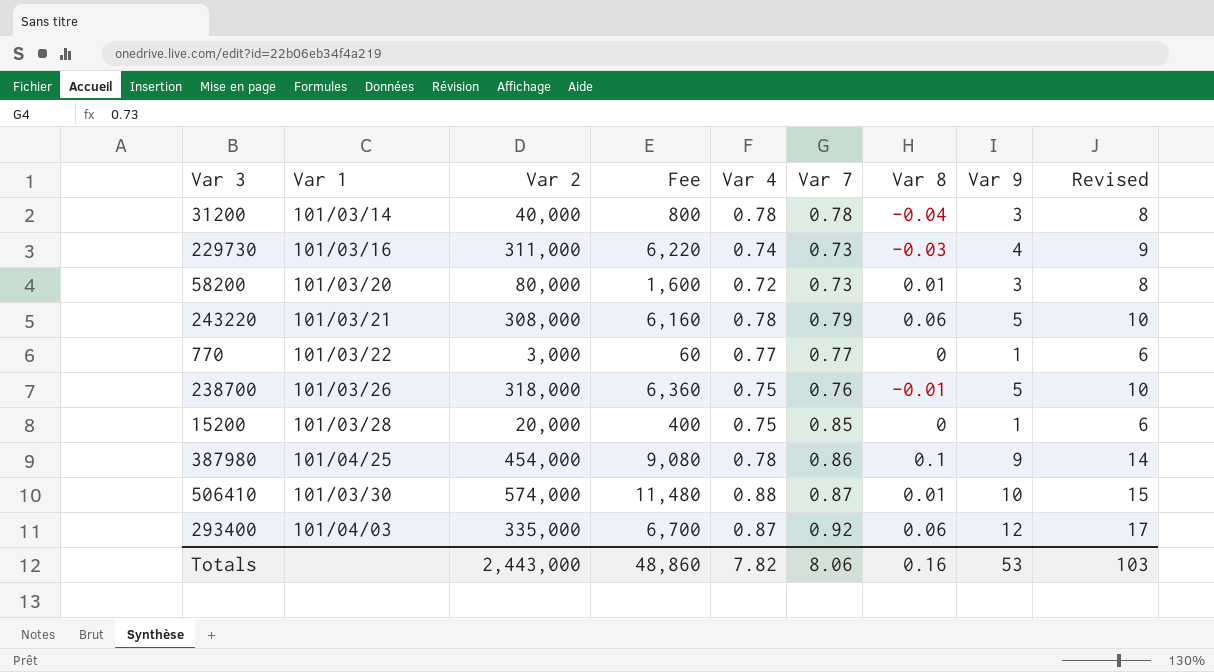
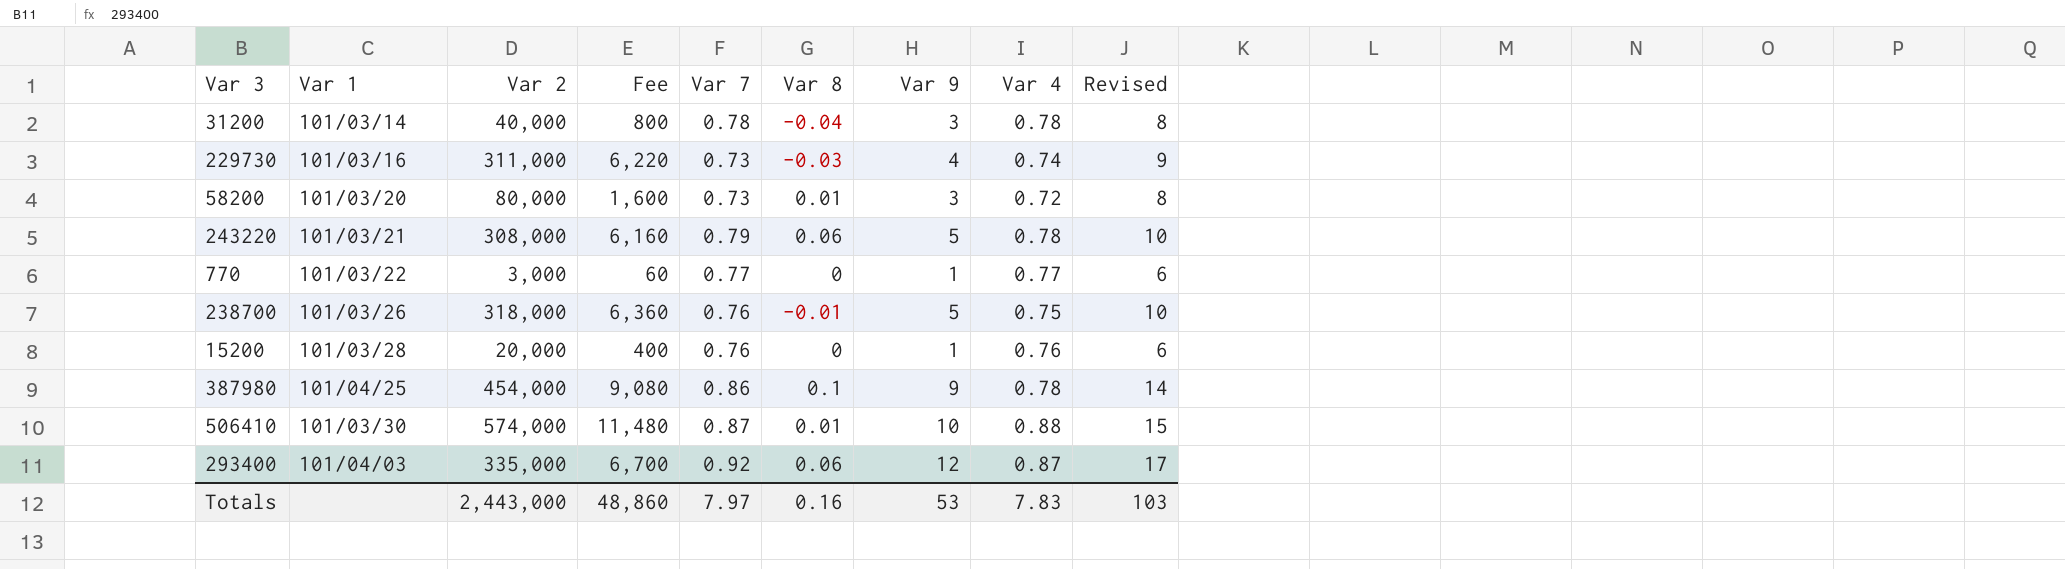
column Var 4 | position: 5 -> 8
15200 | Var 7: 0.85 -> 0.76
15200 | Var 4: 0.75 -> 0.76
Totals | Var 7: 8.06 -> 7.97
Totals | Var 4: 7.82 -> 7.83

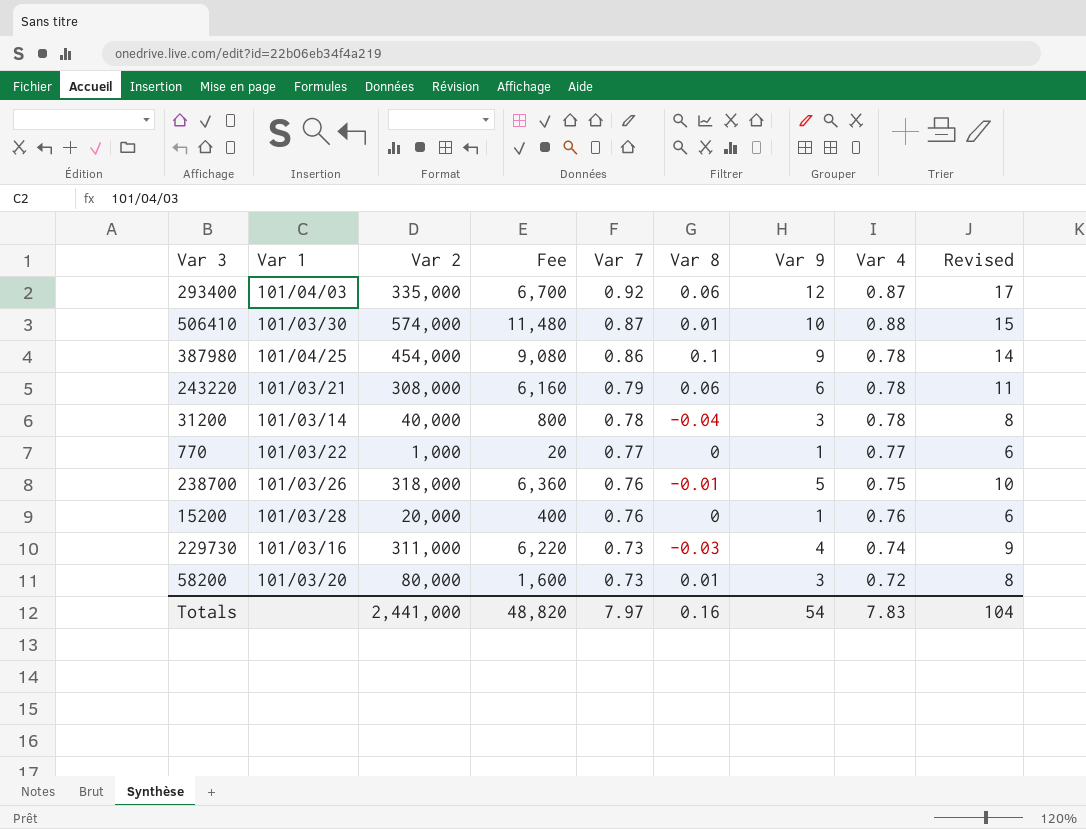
row order: none -> Var 7 descending
243220 | Var 9: 5 -> 6
243220 | Revised: 10 -> 11
770 | Var 2: 3,000 -> 1,000
770 | Fee: 60 -> 20
Totals | Var 2: 2,443,000 -> 2,441,000
Totals | Fee: 48,860 -> 48,820
Totals | Var 9: 53 -> 54
Totals | Revised: 103 -> 104

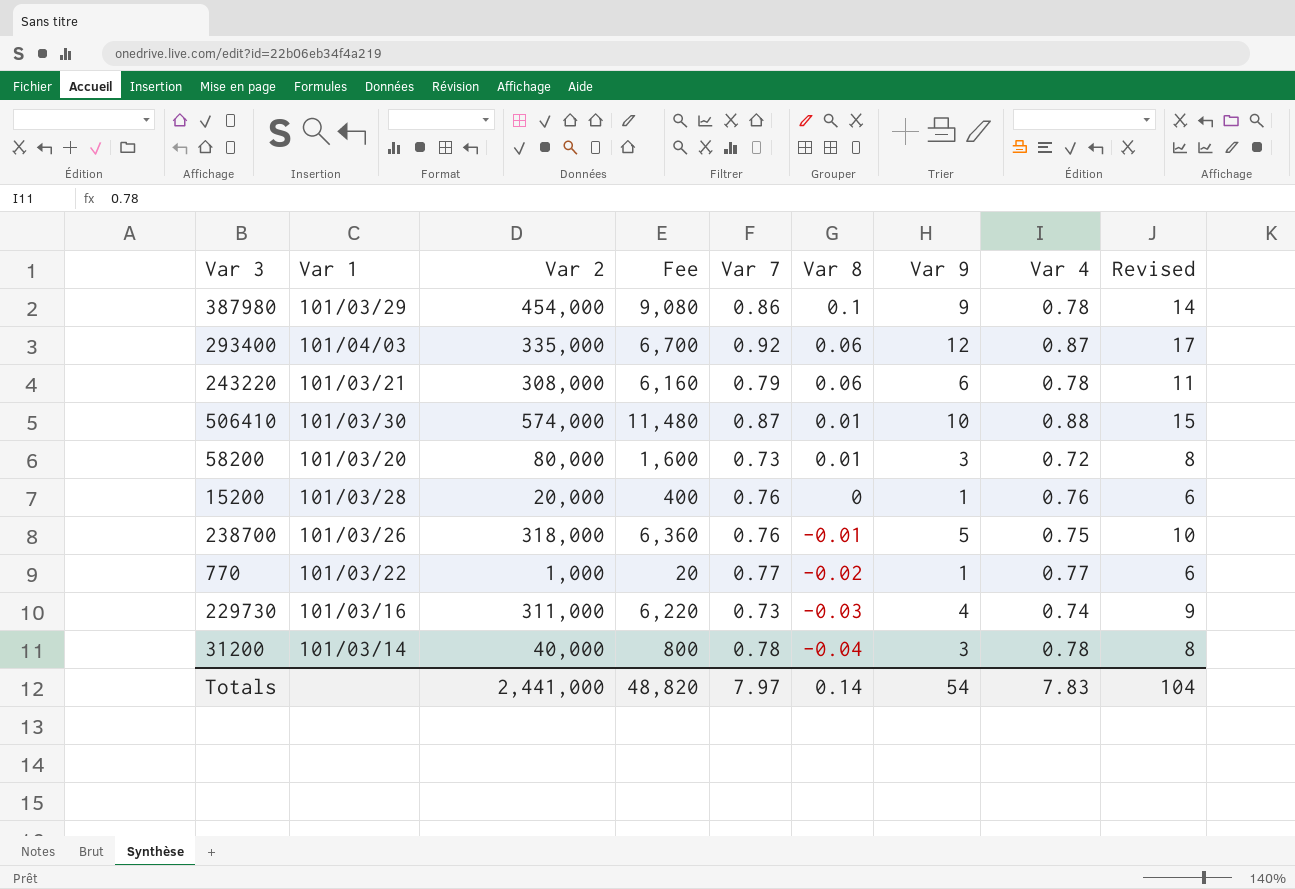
row order: Var 7 descending -> Var 8 descending
387980 | Var 1: 101/04/25 -> 101/03/29
770 | Var 8: 0 -> -0.02
Totals | Var 8: 0.16 -> 0.14

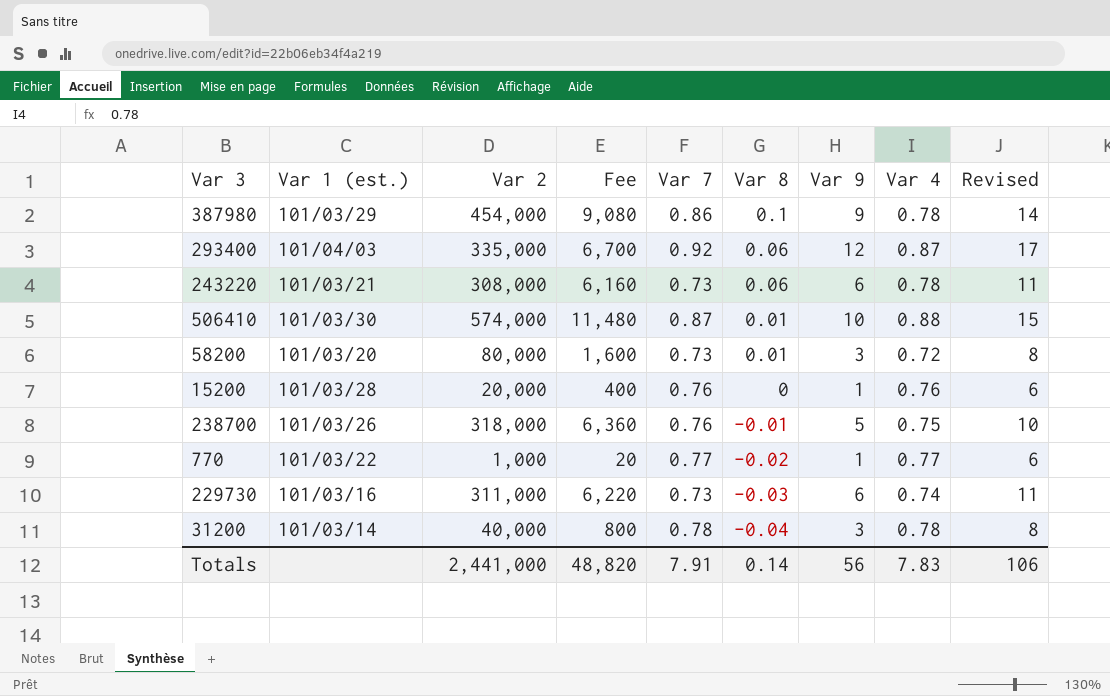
column name: Var 1 -> Var 1 (est.)
243220 | Var 7: 0.79 -> 0.73
229730 | Var 9: 4 -> 6
229730 | Revised: 9 -> 11
Totals | Var 7: 7.97 -> 7.91
Totals | Var 9: 54 -> 56
Totals | Revised: 104 -> 106

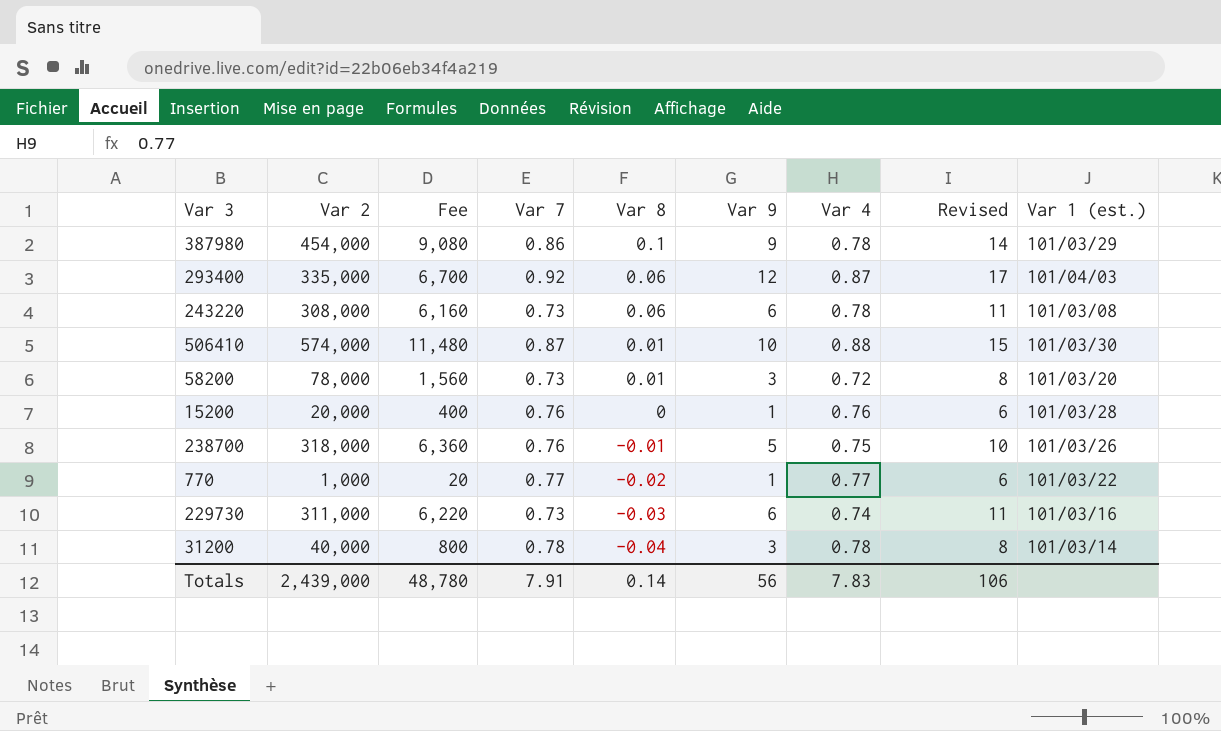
column Var 1 (est.) | position: 2 -> 9
243220 | Var 1 (est.): 101/03/21 -> 101/03/08
58200 | Var 2: 80,000 -> 78,000
58200 | Fee: 1,600 -> 1,560
Totals | Var 2: 2,441,000 -> 2,439,000
Totals | Fee: 48,820 -> 48,780

